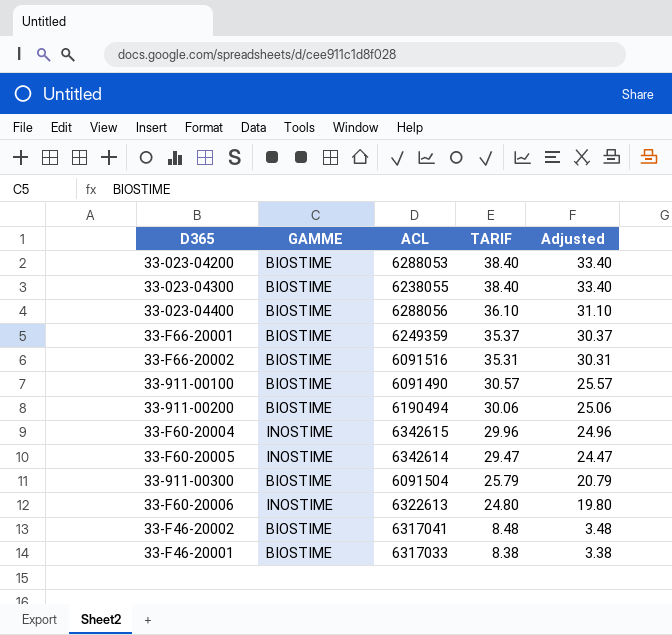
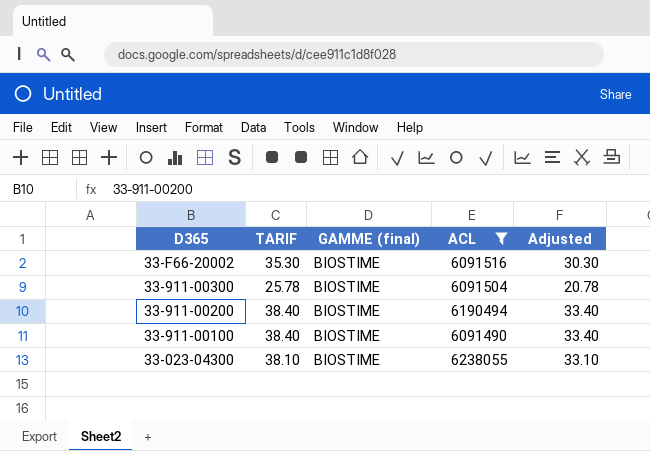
filter: none -> ACL <= 6238055
row order: TARIF descending -> D365 descending
column TARIF | position: 4 -> 2
column name: GAMME -> GAMME (final)
33-F66-20002 | TARIF: 35.31 -> 35.30
33-F66-20002 | Adjusted: 30.31 -> 30.30
33-911-00300 | TARIF: 25.79 -> 25.78
33-911-00300 | Adjusted: 20.79 -> 20.78
33-911-00200 | TARIF: 30.06 -> 38.40
33-911-00200 | Adjusted: 25.06 -> 33.40
33-911-00100 | TARIF: 30.57 -> 38.40
33-911-00100 | Adjusted: 25.57 -> 33.40
33-023-04300 | TARIF: 38.40 -> 38.10
33-023-04300 | Adjusted: 33.40 -> 33.10

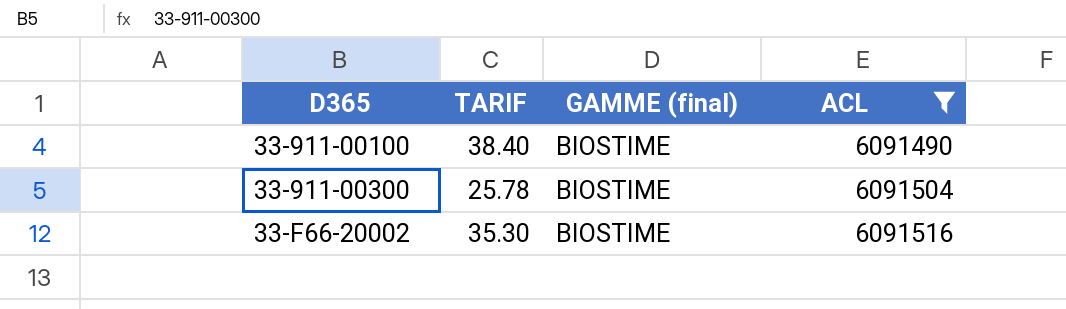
row order: D365 descending -> D365 ascending
column Adjusted | formula: [TARIF] - 5 -> none
row 33-911-00200: 38.40 | BIOSTIME | 6190494 | 33.40 -> none
row 33-023-04300: 38.10 | BIOSTIME | 6238055 | 33.10 -> none

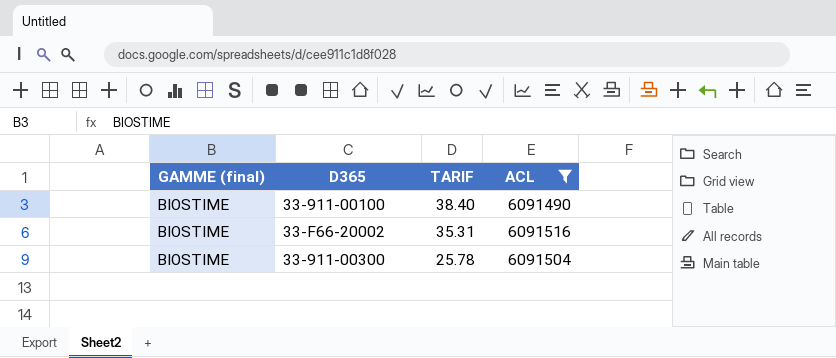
row order: D365 ascending -> TARIF descending
column GAMME (final) | position: 3 -> 1
33-F66-20002 | TARIF: 35.30 -> 35.31

